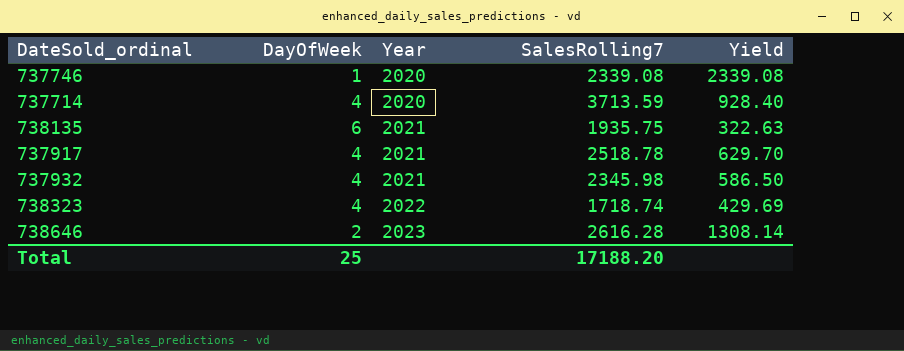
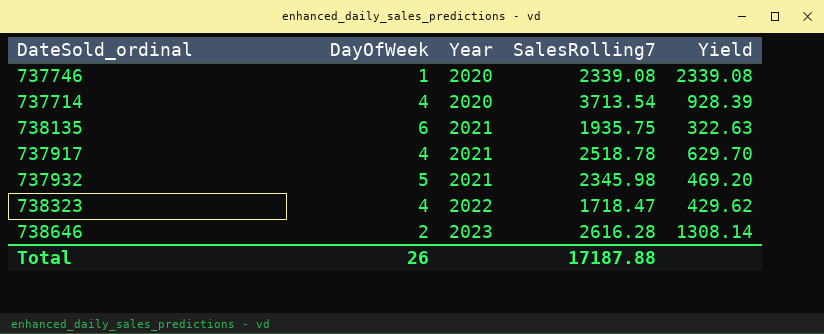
737714 | SalesRolling7: 3713.59 -> 3713.54
737714 | Yield: 928.40 -> 928.39
737932 | DayOfWeek: 4 -> 5
737932 | Yield: 586.50 -> 469.20
738323 | SalesRolling7: 1718.74 -> 1718.47
738323 | Yield: 429.69 -> 429.62
Total | DayOfWeek: 25 -> 26
Total | SalesRolling7: 17188.20 -> 17187.88

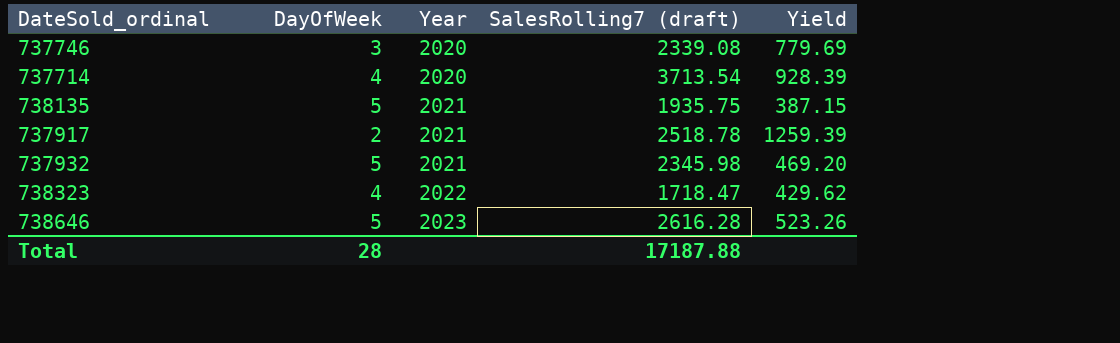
column name: SalesRolling7 -> SalesRolling7 (draft)
737746 | DayOfWeek: 1 -> 3
737746 | Yield: 2339.08 -> 779.69
738135 | DayOfWeek: 6 -> 5
738135 | Yield: 322.63 -> 387.15
737917 | DayOfWeek: 4 -> 2
737917 | Yield: 629.70 -> 1259.39
738646 | DayOfWeek: 2 -> 5
738646 | Yield: 1308.14 -> 523.26
Total | DayOfWeek: 26 -> 28

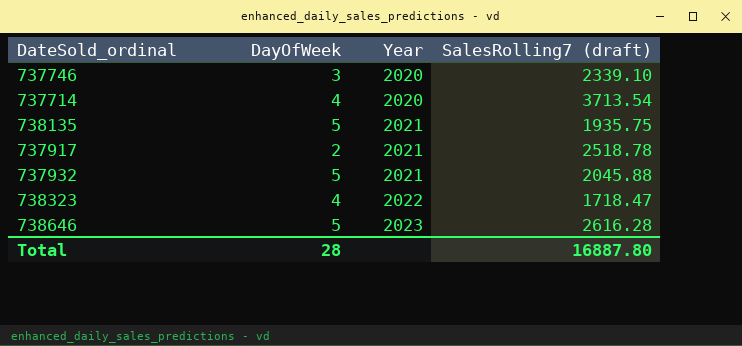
column Yield | formula: [SalesRolling7 (draft)] / [DayOfWeek] -> none
737746 | SalesRolling7 (draft): 2339.08 -> 2339.10
737932 | SalesRolling7 (draft): 2345.98 -> 2045.88
Total | SalesRolling7 (draft): 17187.88 -> 16887.80

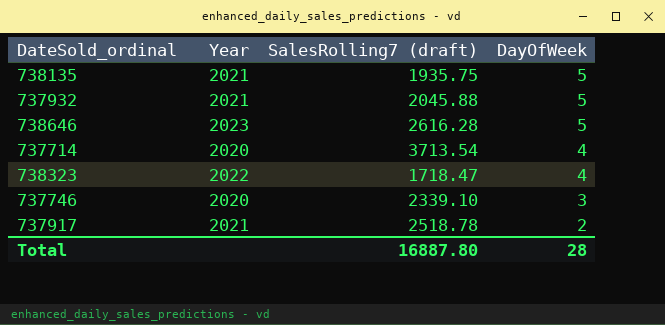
row order: Year ascending -> DayOfWeek descending
column DayOfWeek | position: 2 -> 4

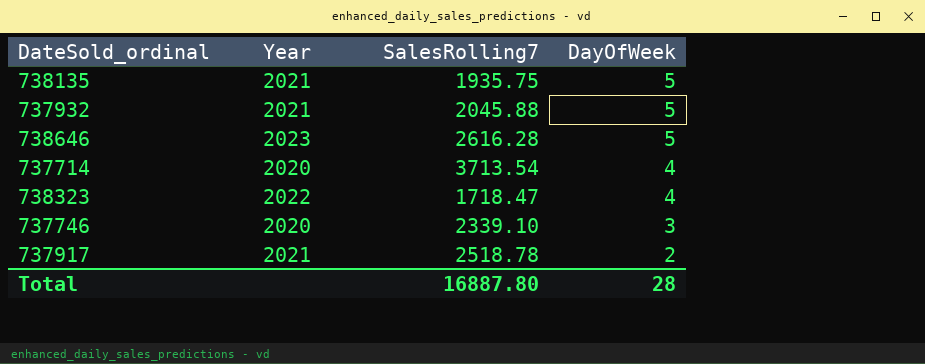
column name: SalesRolling7 (draft) -> SalesRolling7

